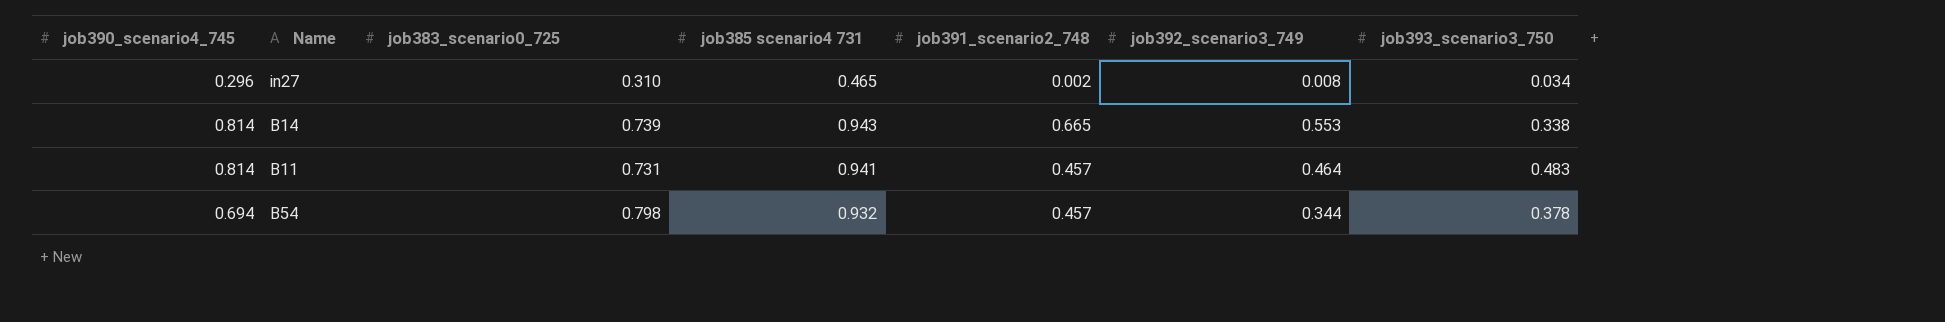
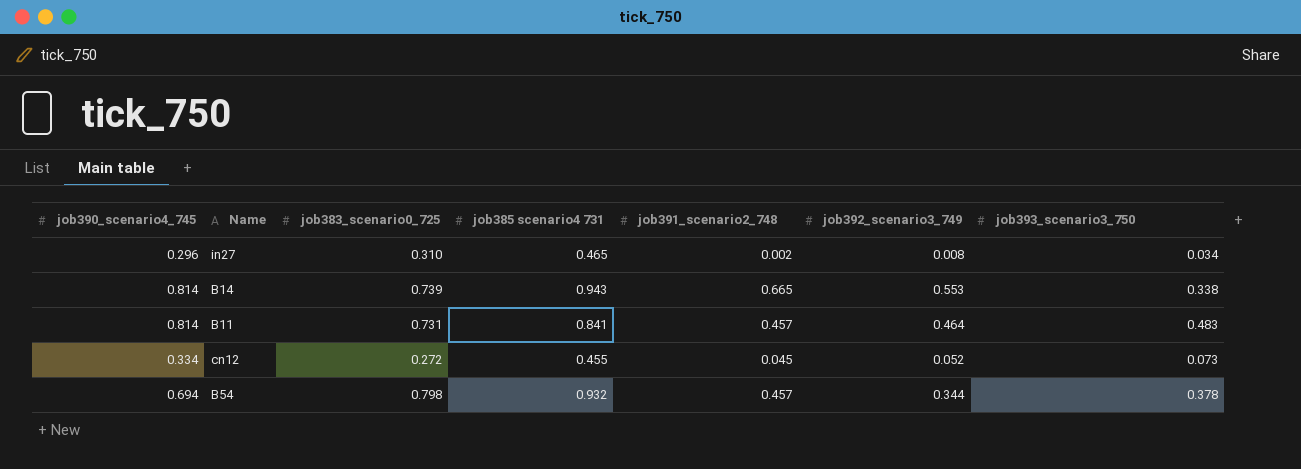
B11 | job385 scenario4 731: 0.941 -> 0.841
row cn12: none -> 0.334 | 0.272 | 0.455 | 0.045 | 0.052 | 0.073

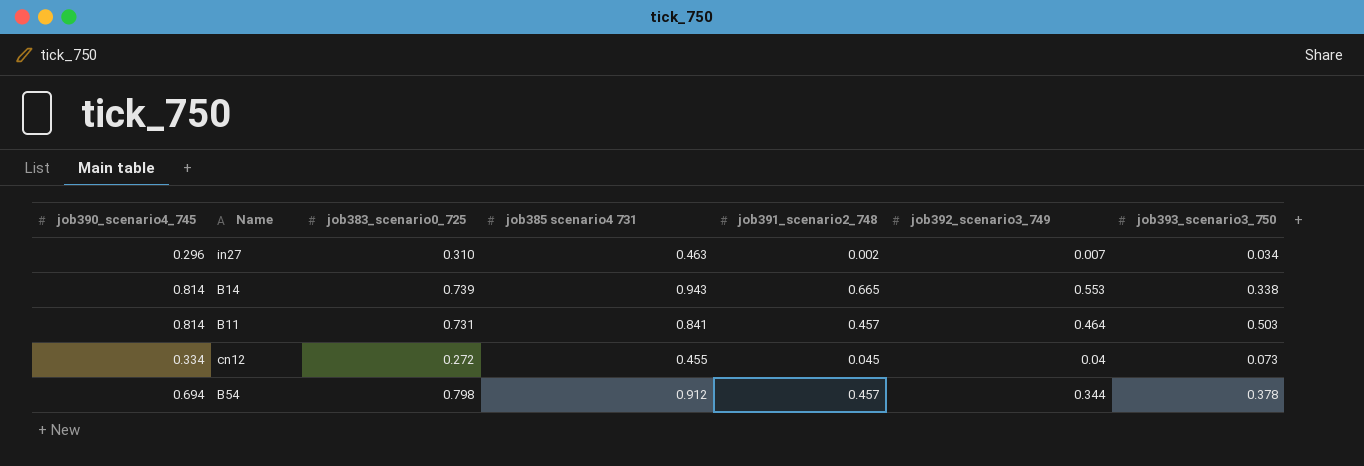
in27 | job385 scenario4 731: 0.465 -> 0.463
in27 | job392_scenario3_749: 0.008 -> 0.007
B11 | job393_scenario3_750: 0.483 -> 0.503
cn12 | job392_scenario3_749: 0.052 -> 0.04
B54 | job385 scenario4 731: 0.932 -> 0.912

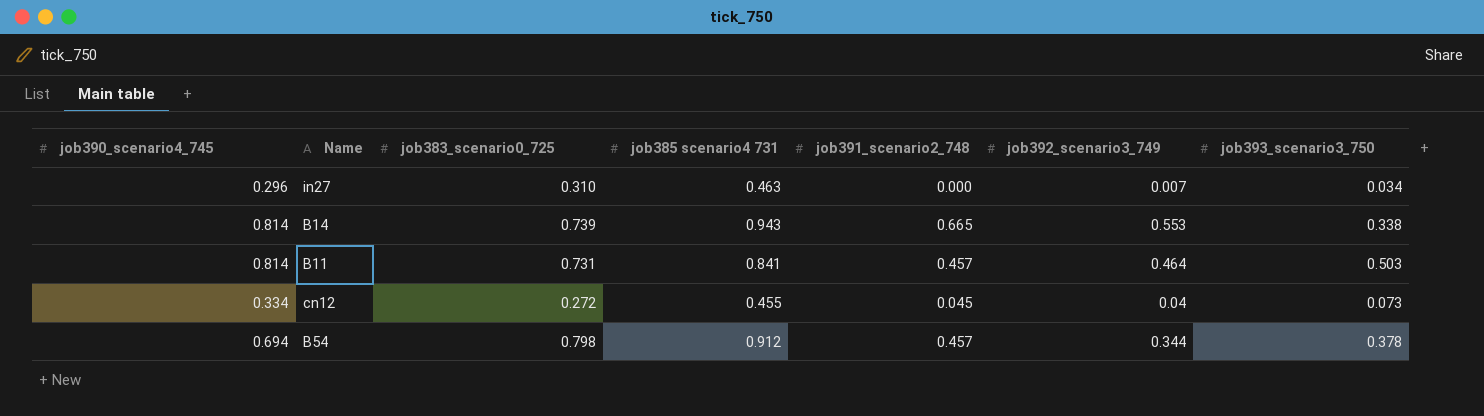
in27 | job391_scenario2_748: 0.002 -> 0.000

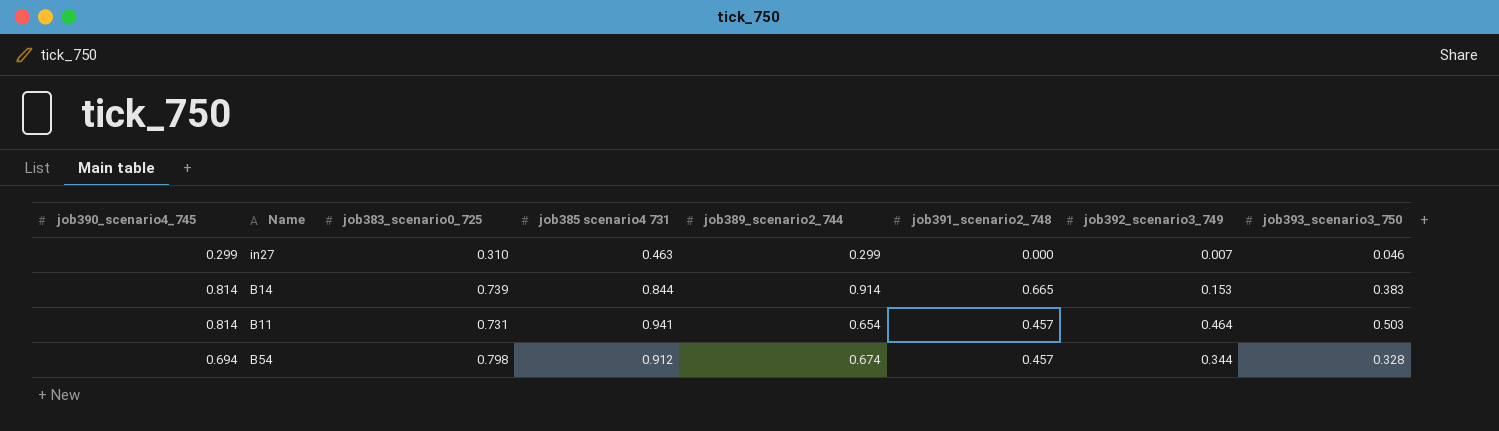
column job389_scenario2_744 | position: none -> 5
row cn12: 0.334 | 0.272 | 0.455 | 0.045 | 0.04 | 0.073 -> none
in27 | job390_scenario4_745: 0.296 -> 0.299
in27 | job393_scenario3_750: 0.034 -> 0.046
B14 | job385 scenario4 731: 0.943 -> 0.844
B14 | job392_scenario3_749: 0.553 -> 0.153
B14 | job393_scenario3_750: 0.338 -> 0.383
B11 | job385 scenario4 731: 0.841 -> 0.941
B54 | job393_scenario3_750: 0.378 -> 0.328

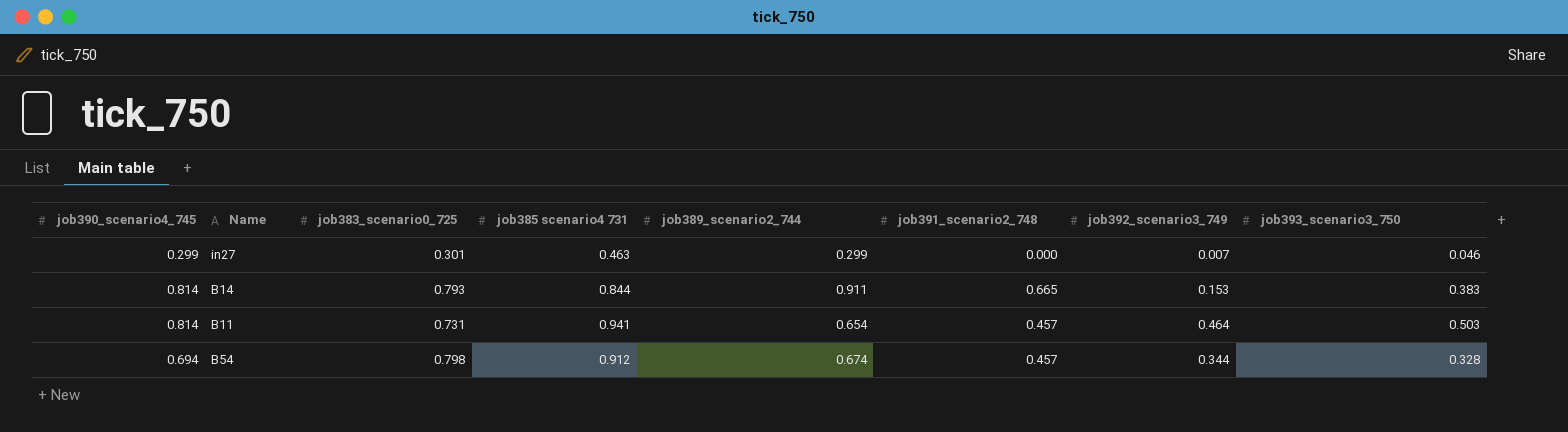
in27 | job383_scenario0_725: 0.310 -> 0.301
B14 | job383_scenario0_725: 0.739 -> 0.793
B14 | job389_scenario2_744: 0.914 -> 0.911

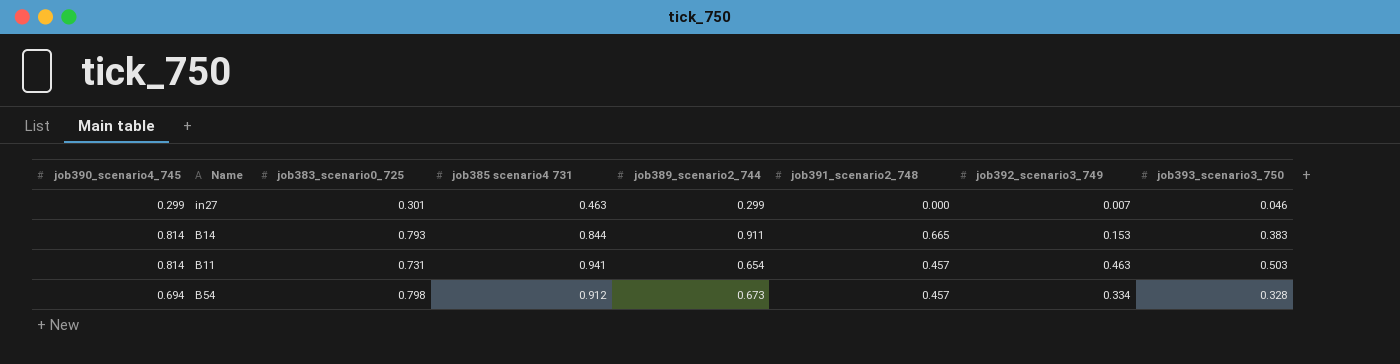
B11 | job392_scenario3_749: 0.464 -> 0.463
B54 | job389_scenario2_744: 0.674 -> 0.673
B54 | job392_scenario3_749: 0.344 -> 0.334

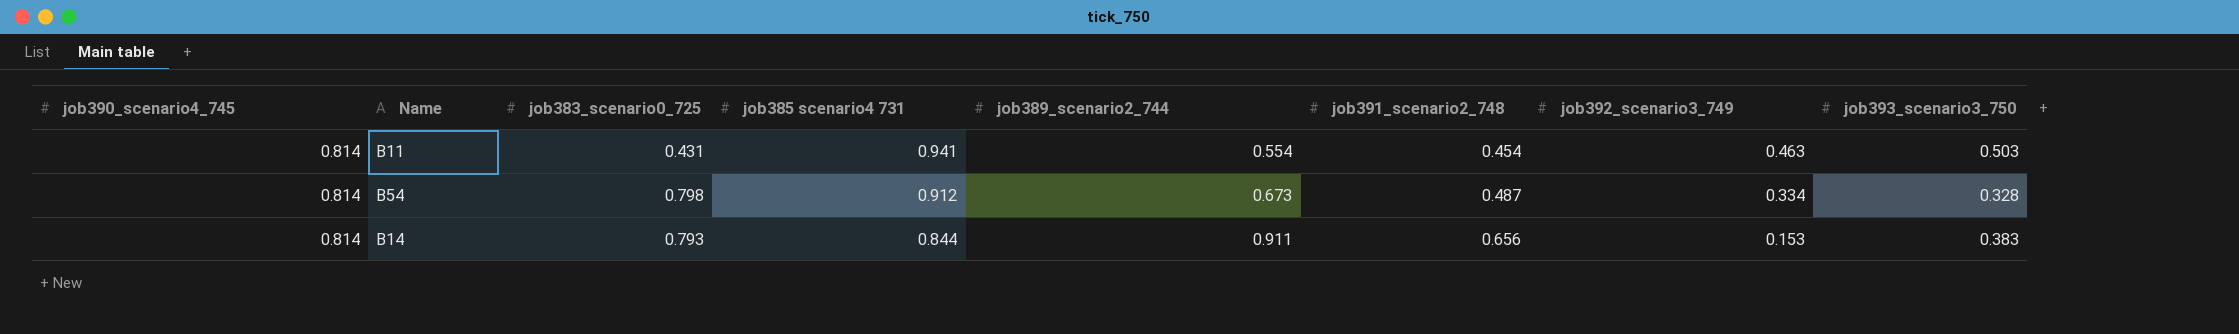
row order: none -> job385 scenario4 731 descending
row in27: 0.299 | 0.301 | 0.463 | 0.299 | 0.000 | 0.007 | 0.046 -> none
B11 | job383_scenario0_725: 0.731 -> 0.431
B11 | job389_scenario2_744: 0.654 -> 0.554
B11 | job391_scenario2_748: 0.457 -> 0.454
B54 | job390_scenario4_745: 0.694 -> 0.814
B54 | job391_scenario2_748: 0.457 -> 0.487
B14 | job391_scenario2_748: 0.665 -> 0.656

